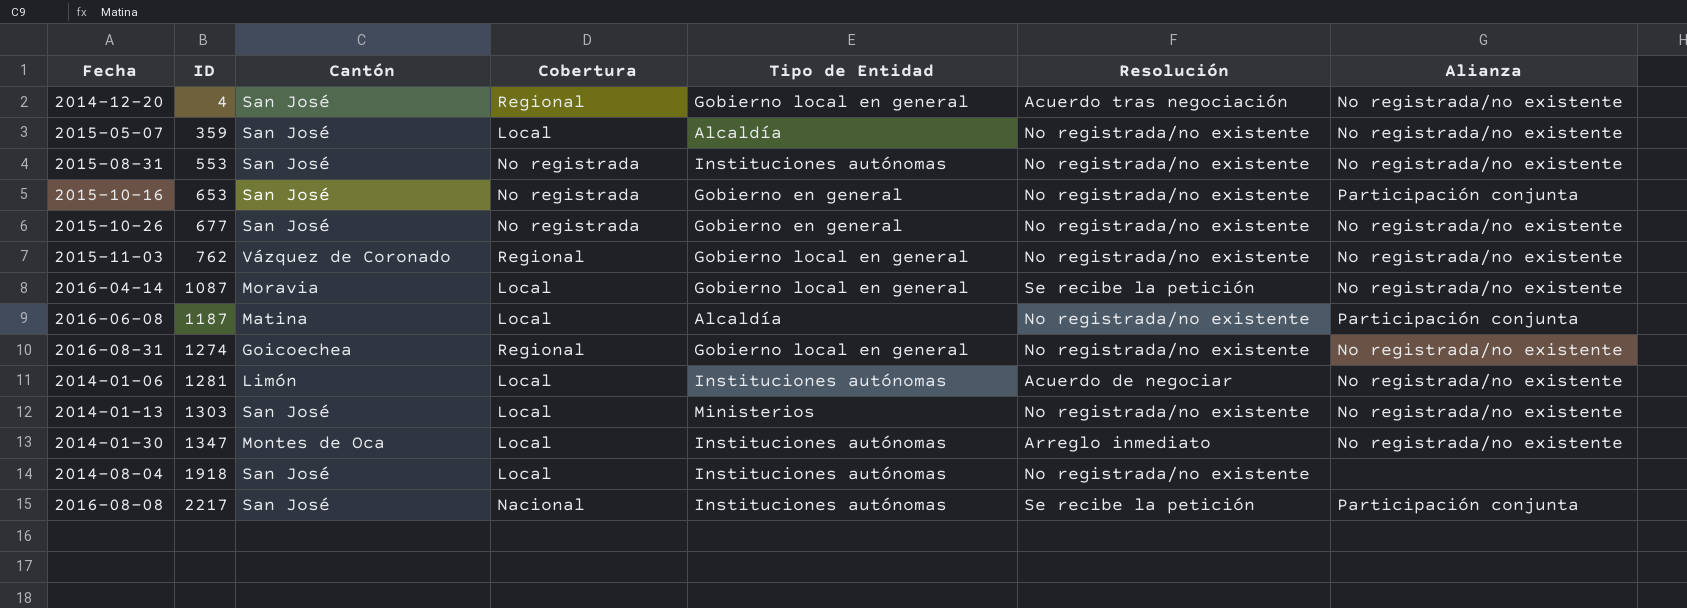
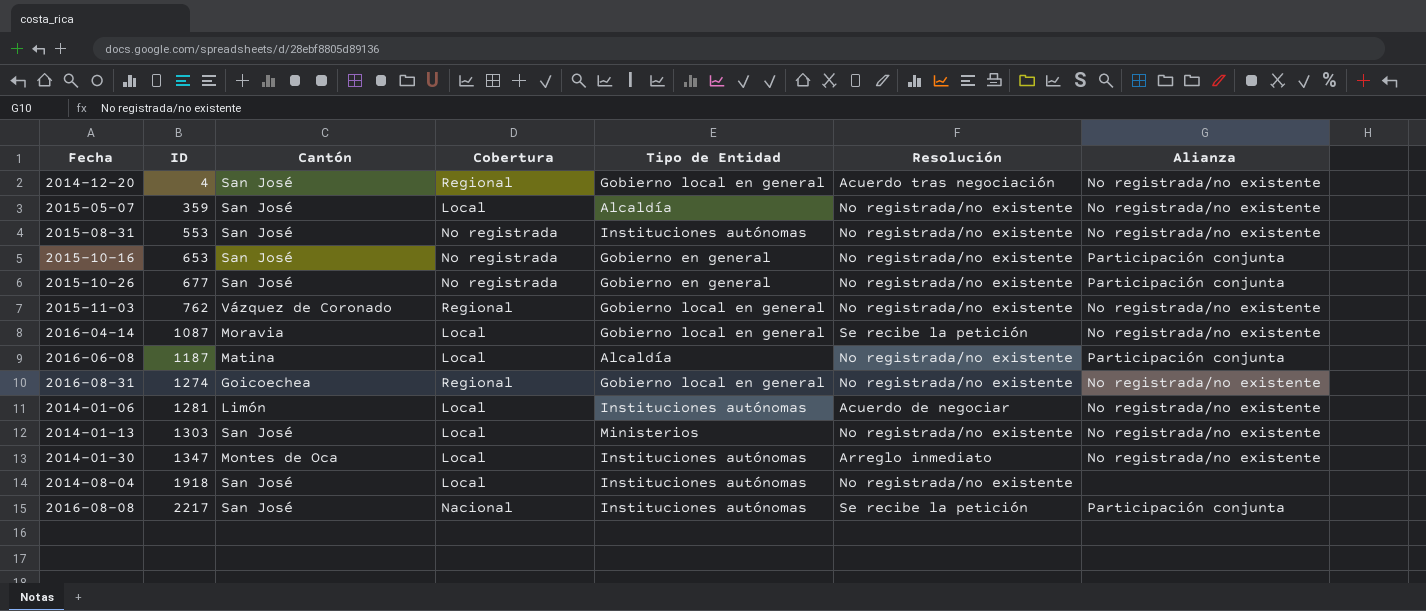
2015-10-26 | Alianza: No registrada/no existente -> Participación conjunta

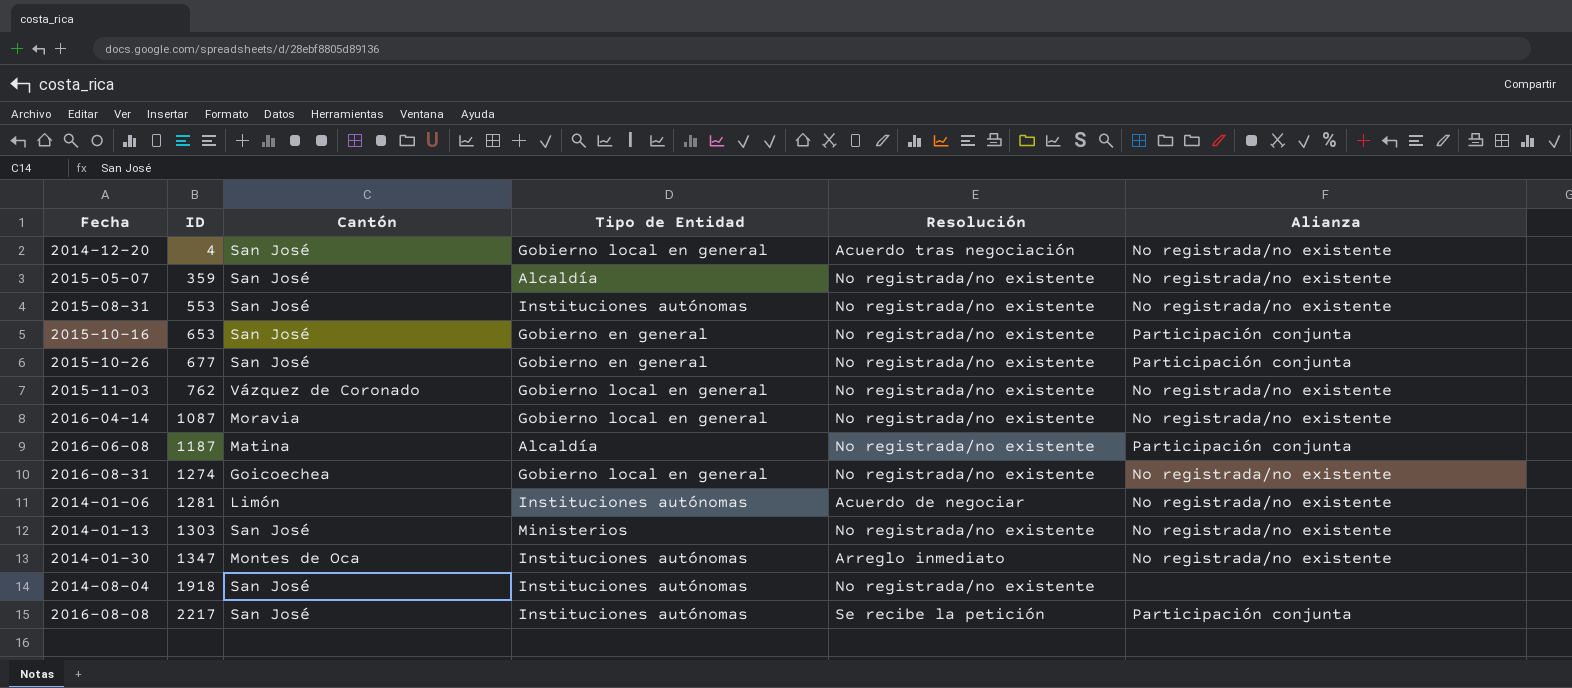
column Cobertura | position: 4 -> none
2016-04-14 | Resolución: Se recibe la petición -> No registrada/no existente

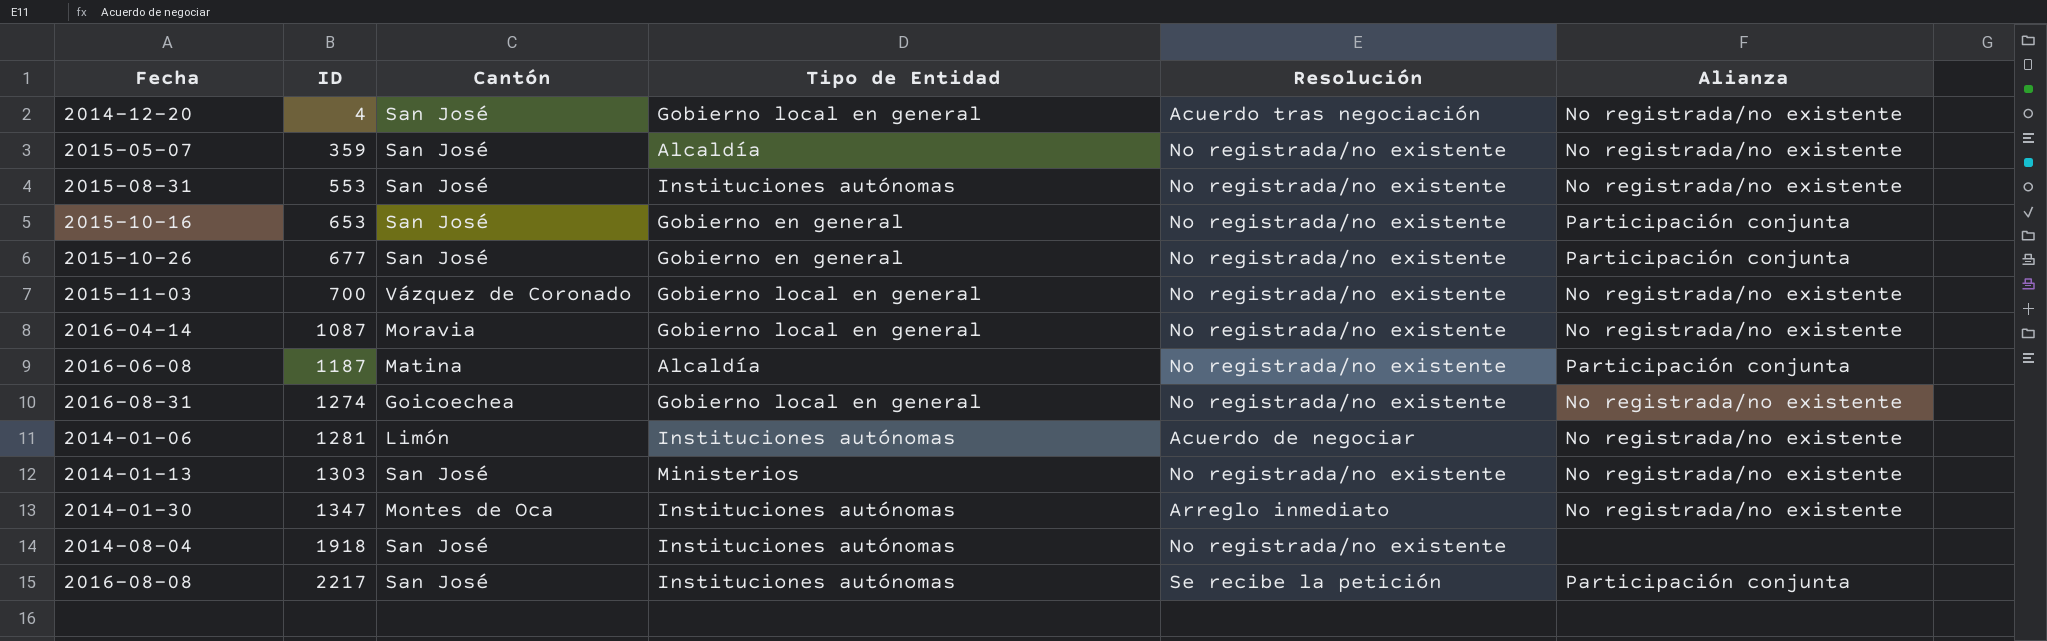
2015-11-03 | ID: 762 -> 700

